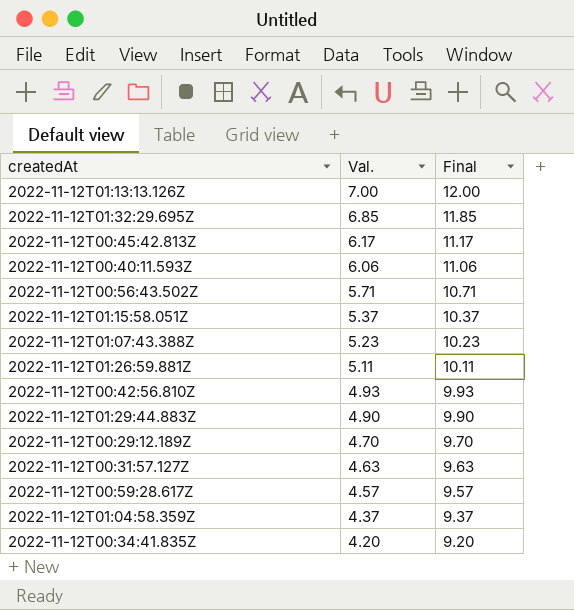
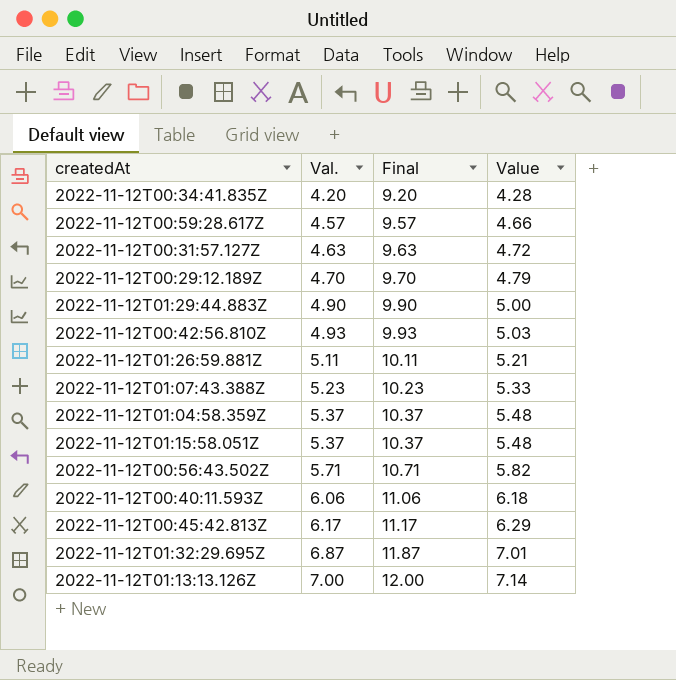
row order: Val. descending -> Val. ascending
column Value | formula: none -> [Val.] * 1.02
2022-11-12T01:04:58.359Z | Val.: 4.37 -> 5.37
2022-11-12T01:04:58.359Z | Final: 9.37 -> 10.37
2022-11-12T01:32:29.695Z | Val.: 6.85 -> 6.87
2022-11-12T01:32:29.695Z | Final: 11.85 -> 11.87

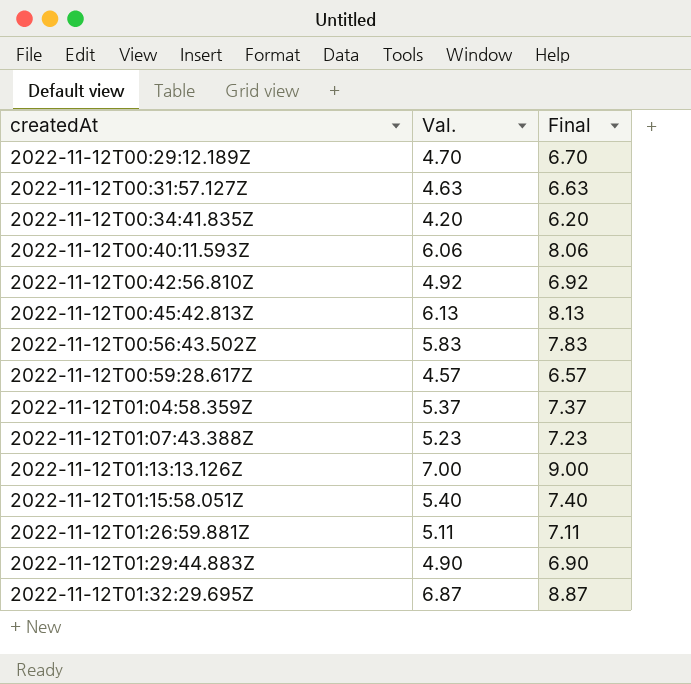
row order: Val. ascending -> createdAt ascending
column Value | formula: [Val.] * 1.02 -> none
column Final | formula: [Val.] + 5 -> [Val.] + 2
2022-11-12T00:42:56.810Z | Val.: 4.93 -> 4.92
2022-11-12T00:45:42.813Z | Val.: 6.17 -> 6.13
2022-11-12T00:56:43.502Z | Val.: 5.71 -> 5.83
2022-11-12T01:15:58.051Z | Val.: 5.37 -> 5.40

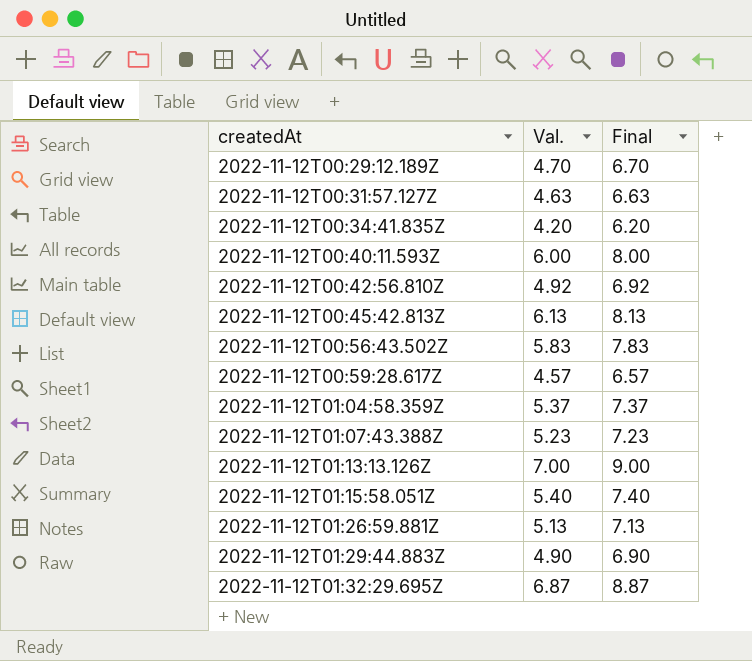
2022-11-12T00:40:11.593Z | Val.: 6.06 -> 6.00
2022-11-12T00:40:11.593Z | Final: 8.06 -> 8.00
2022-11-12T01:26:59.881Z | Val.: 5.11 -> 5.13
2022-11-12T01:26:59.881Z | Final: 7.11 -> 7.13

